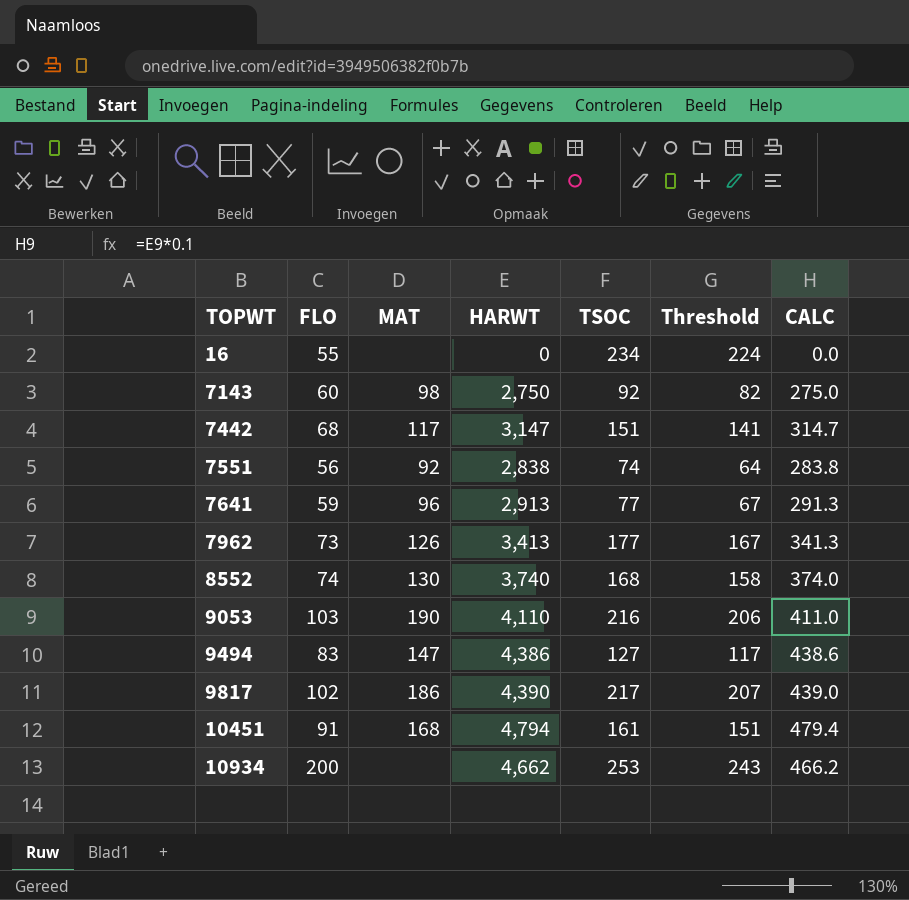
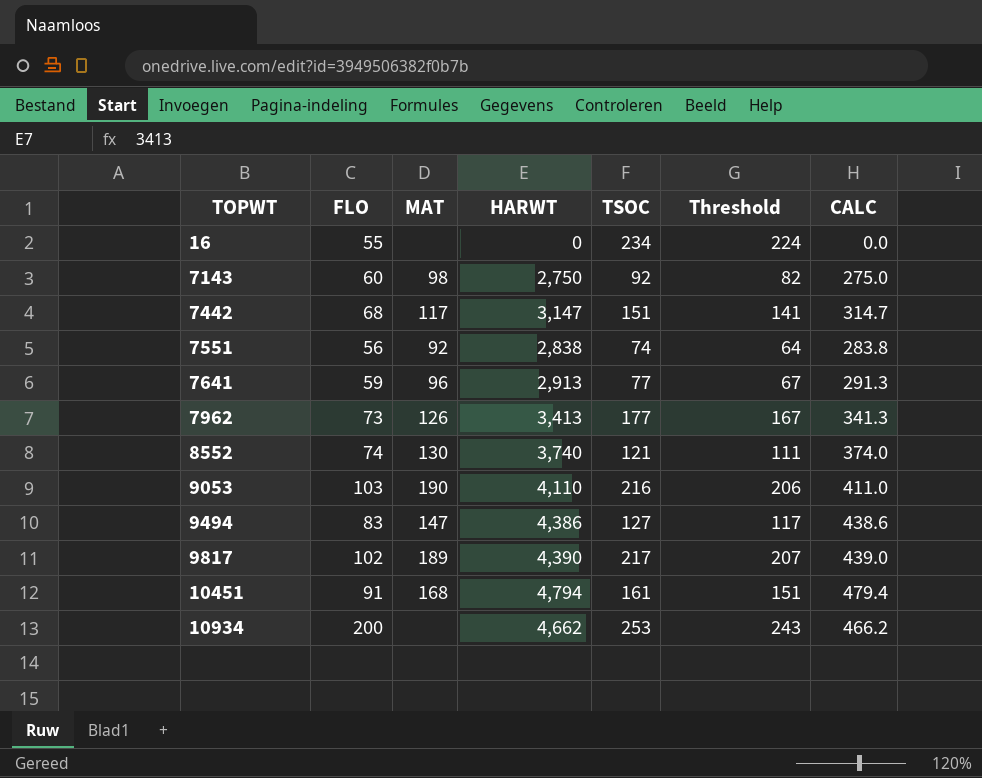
8552 | TSOC: 168 -> 121
8552 | Threshold: 158 -> 111
9817 | MAT: 186 -> 189

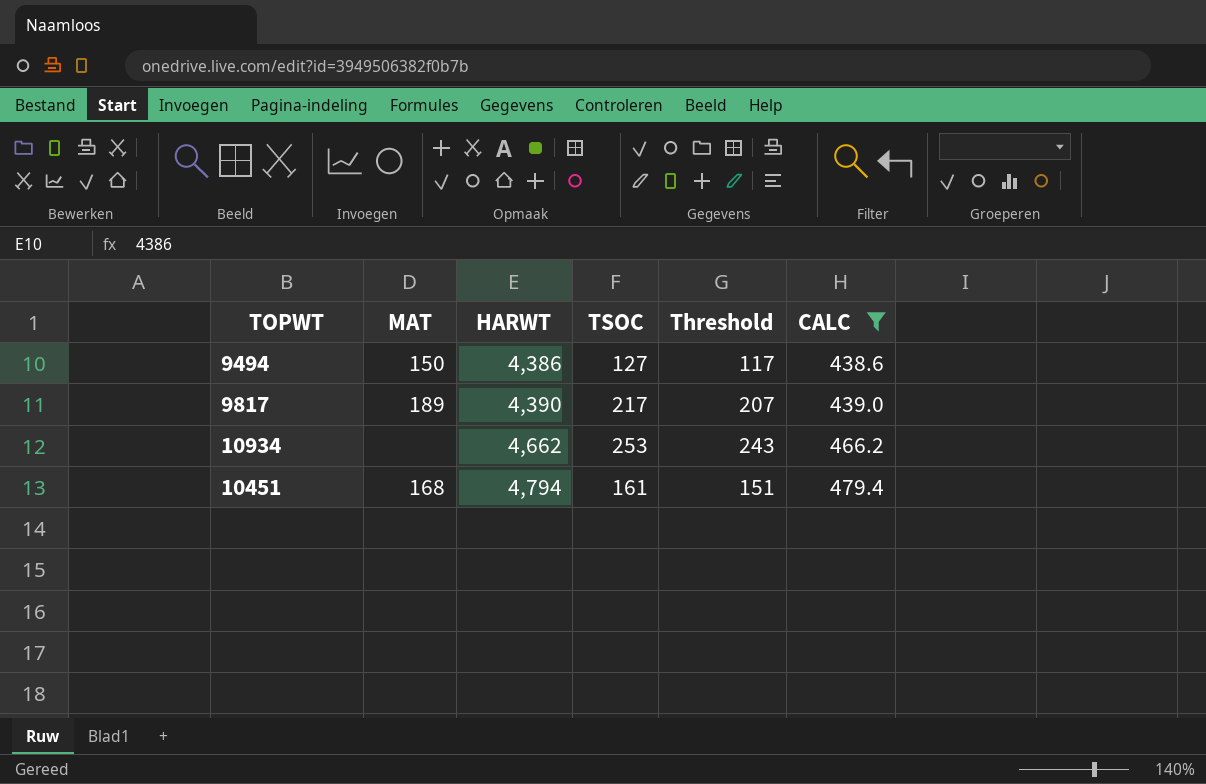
filter: none -> CALC >= 438.6
row order: TOPWT ascending -> HARWT ascending
column FLO | position: 2 -> none
9494 | MAT: 147 -> 150

